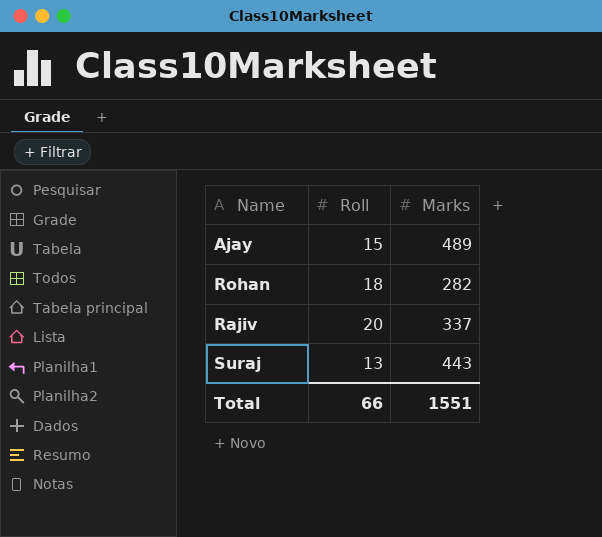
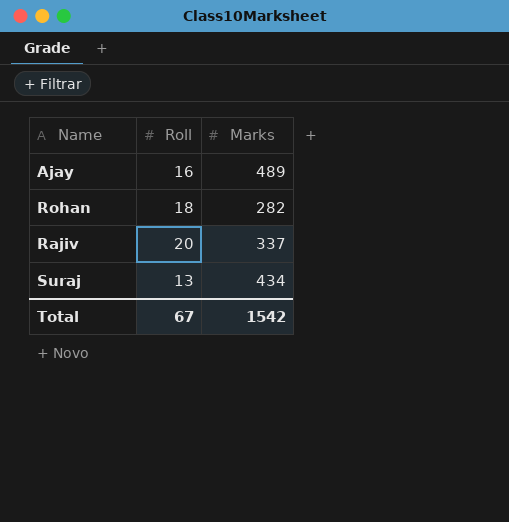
Ajay | Roll: 15 -> 16
Suraj | Marks: 443 -> 434
Total | Roll: 66 -> 67
Total | Marks: 1551 -> 1542

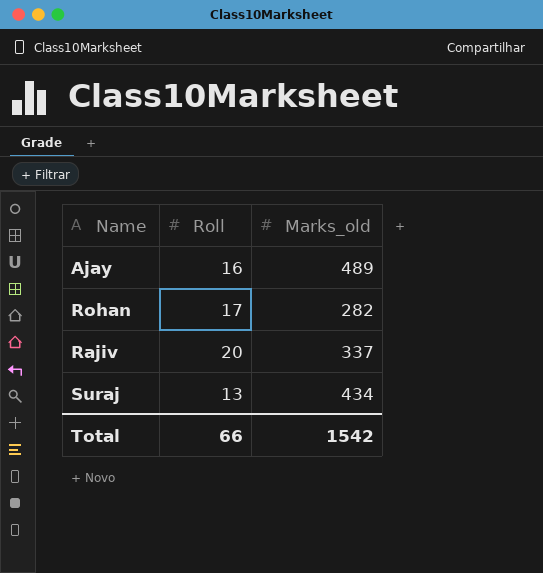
column name: Marks -> Marks_old
Rohan | Roll: 18 -> 17
Total | Roll: 67 -> 66

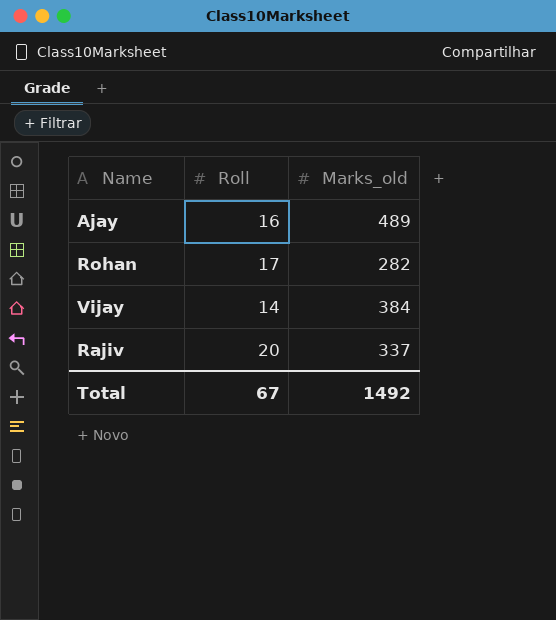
row Suraj: 13 | 434 -> none
row Vijay: none -> 14 | 384
Total | Roll: 66 -> 67
Total | Marks_old: 1542 -> 1492

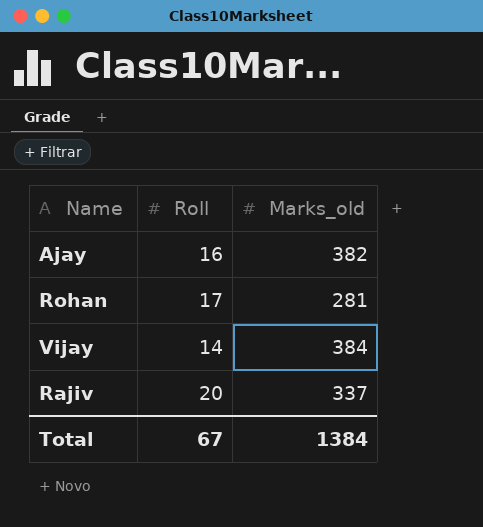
Ajay | Marks_old: 489 -> 382
Rohan | Marks_old: 282 -> 281
Total | Marks_old: 1492 -> 1384

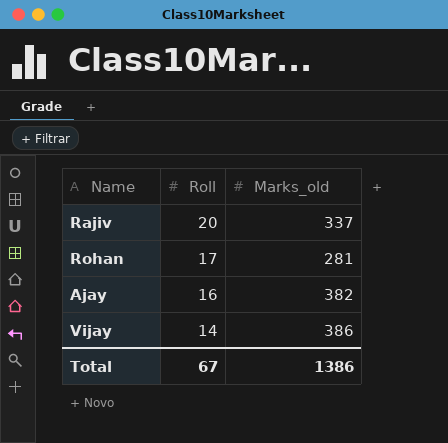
row order: none -> Roll descending
Vijay | Marks_old: 384 -> 386
Total | Marks_old: 1384 -> 1386

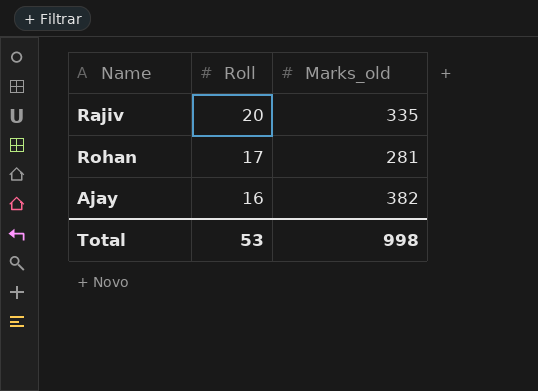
row Vijay: 14 | 386 -> none
Rajiv | Marks_old: 337 -> 335
Total | Roll: 67 -> 53
Total | Marks_old: 1386 -> 998

